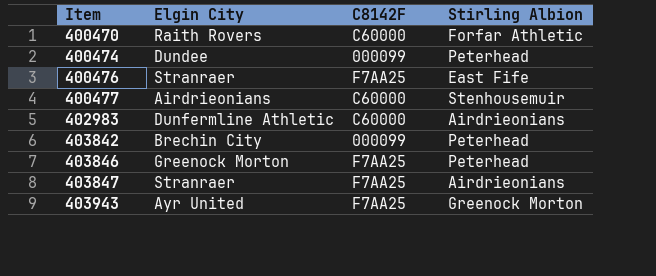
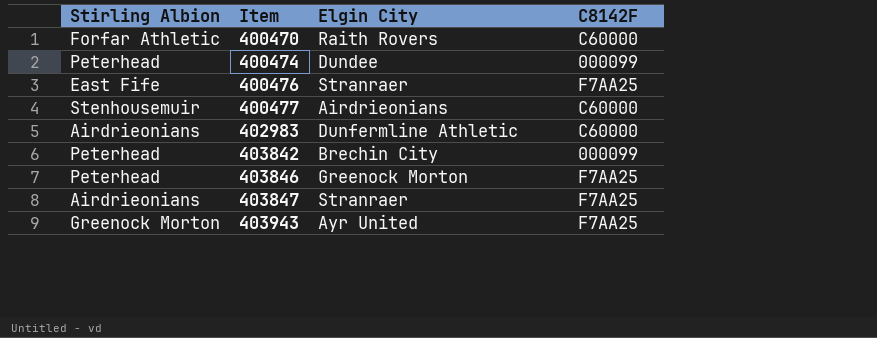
column Stirling Albion | position: 4 -> 1

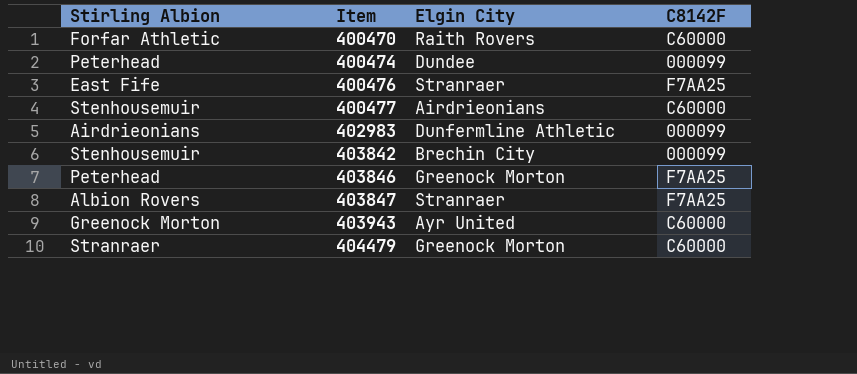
402983 | C8142F: C60000 -> 000099
403842 | Stirling Albion: Peterhead -> Stenhousemuir
403847 | Stirling Albion: Airdrieonians -> Albion Rovers
403943 | C8142F: F7AA25 -> C60000
row 404479: none -> Stranraer | Greenock Morton | C60000

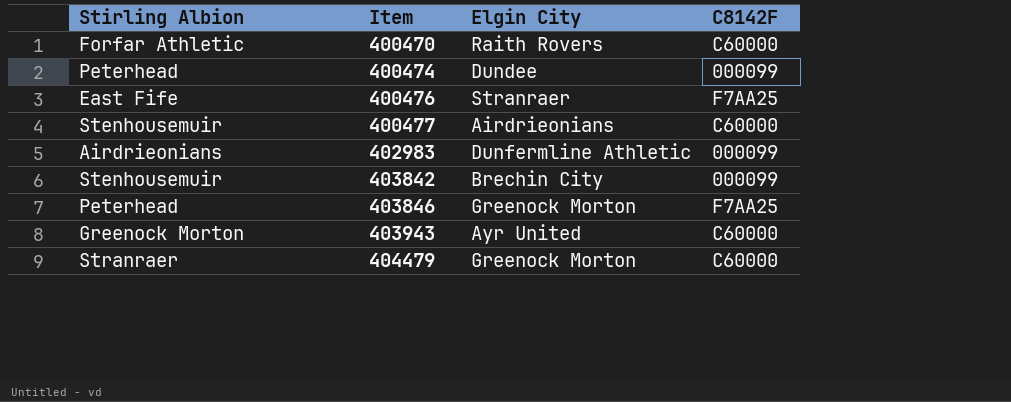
row 403847: Albion Rovers | Stranraer | F7AA25 -> none

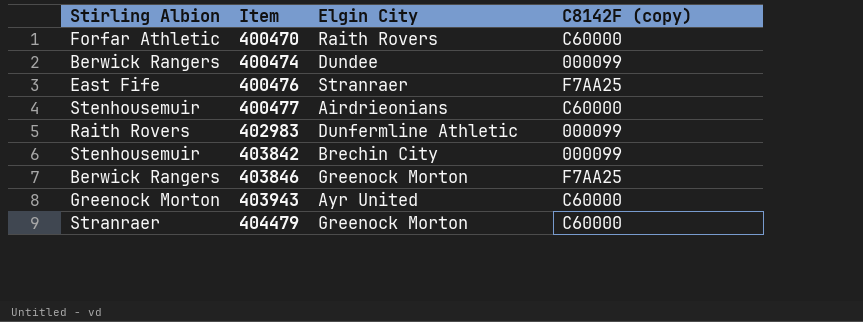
column name: C8142F -> C8142F (copy)
400474 | Stirling Albion: Peterhead -> Berwick Rangers
402983 | Stirling Albion: Airdrieonians -> Raith Rovers
403846 | Stirling Albion: Peterhead -> Berwick Rangers

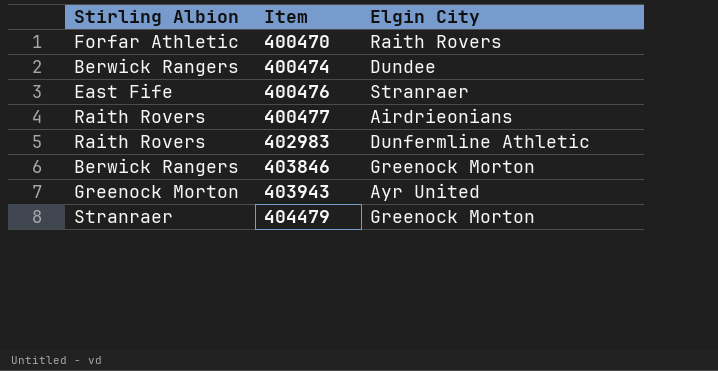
column C8142F (copy) | position: 4 -> none
row 403842: Stenhousemuir | Brechin City | 000099 -> none
400477 | Stirling Albion: Stenhousemuir -> Raith Rovers

